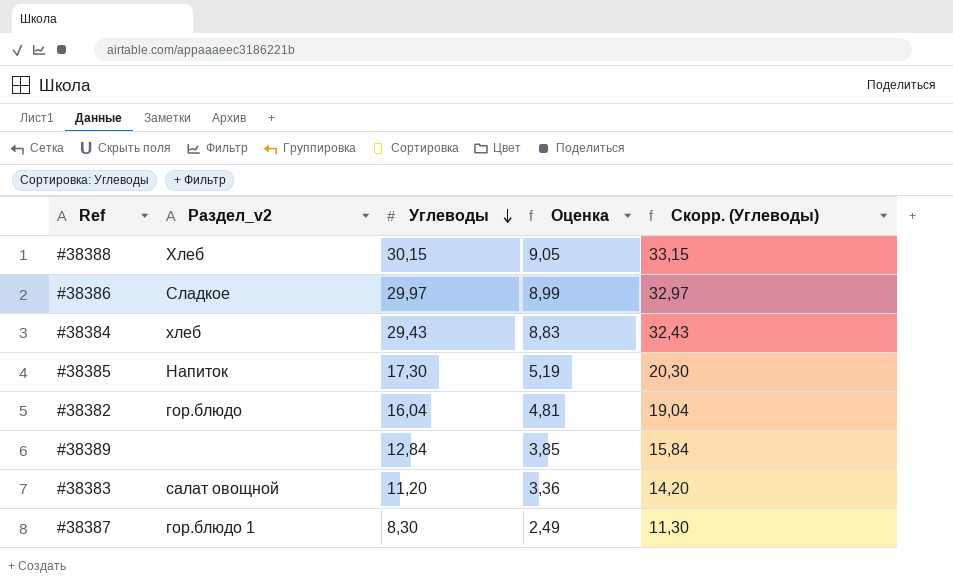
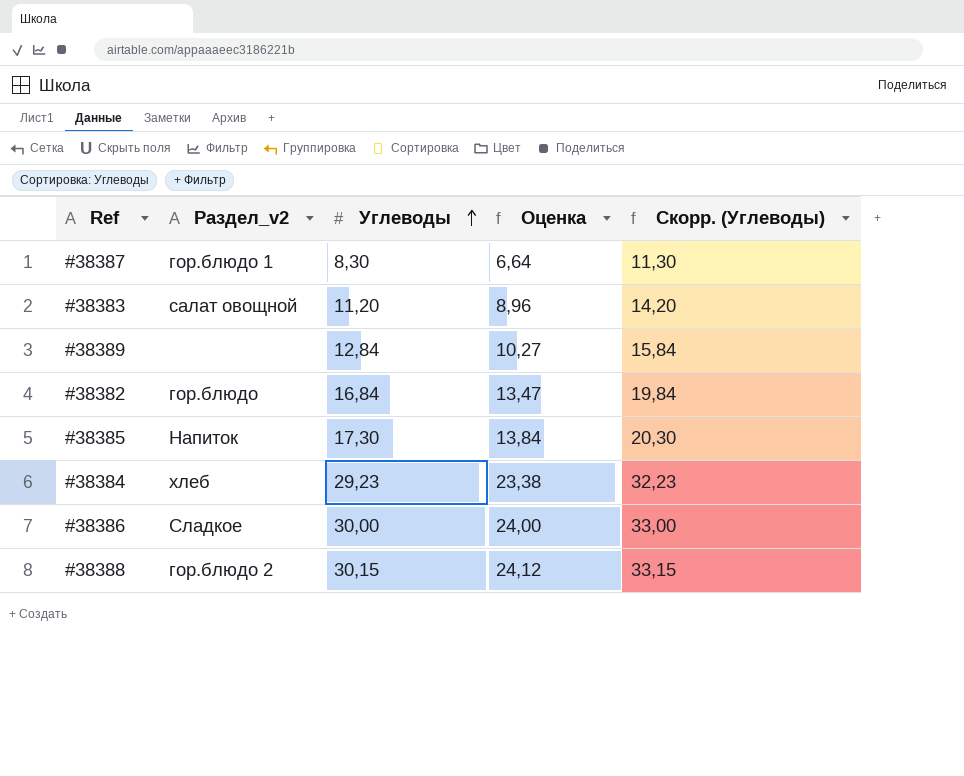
row order: Углеводы descending -> Углеводы ascending
column Оценка | formula: [Углеводы] * 0,3 -> [Углеводы] * 0,8
#38382 | Углеводы: 16,04 -> 16,84
#38382 | Скорр. (Углеводы): 19,04 -> 19,84
#38384 | Углеводы: 29,43 -> 29,23
#38384 | Скорр. (Углеводы): 32,43 -> 32,23
#38386 | Углеводы: 29,97 -> 30,00
#38386 | Скорр. (Углеводы): 32,97 -> 33,00
#38388 | Раздел_v2: Хлеб -> гор.блюдо 2

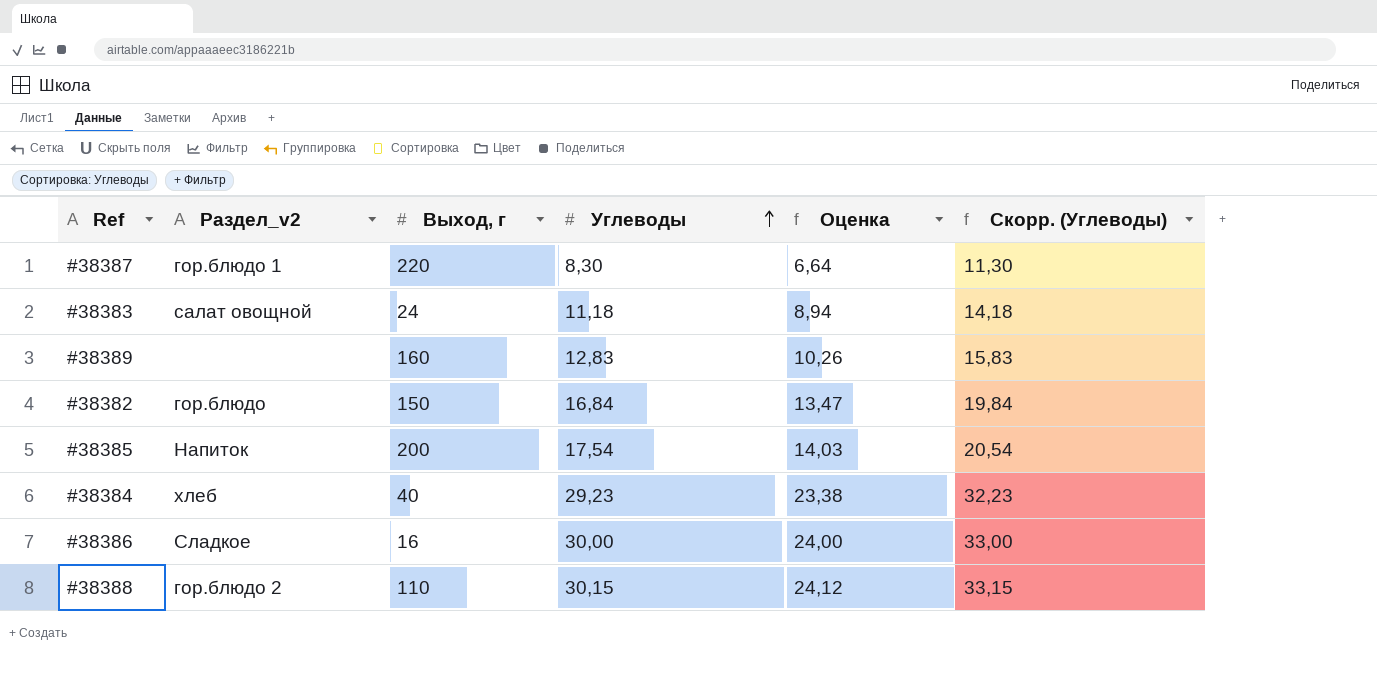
column Выход, г | position: none -> 3
#38383 | Углеводы: 11,20 -> 11,18
#38383 | Оценка: 8,96 -> 8,94
#38383 | Скорр. (Углеводы): 14,20 -> 14,18
#38389 | Углеводы: 12,84 -> 12,83
#38389 | Оценка: 10,27 -> 10,26
#38389 | Скорр. (Углеводы): 15,84 -> 15,83
#38385 | Углеводы: 17,30 -> 17,54
#38385 | Оценка: 13,84 -> 14,03
#38385 | Скорр. (Углеводы): 20,30 -> 20,54

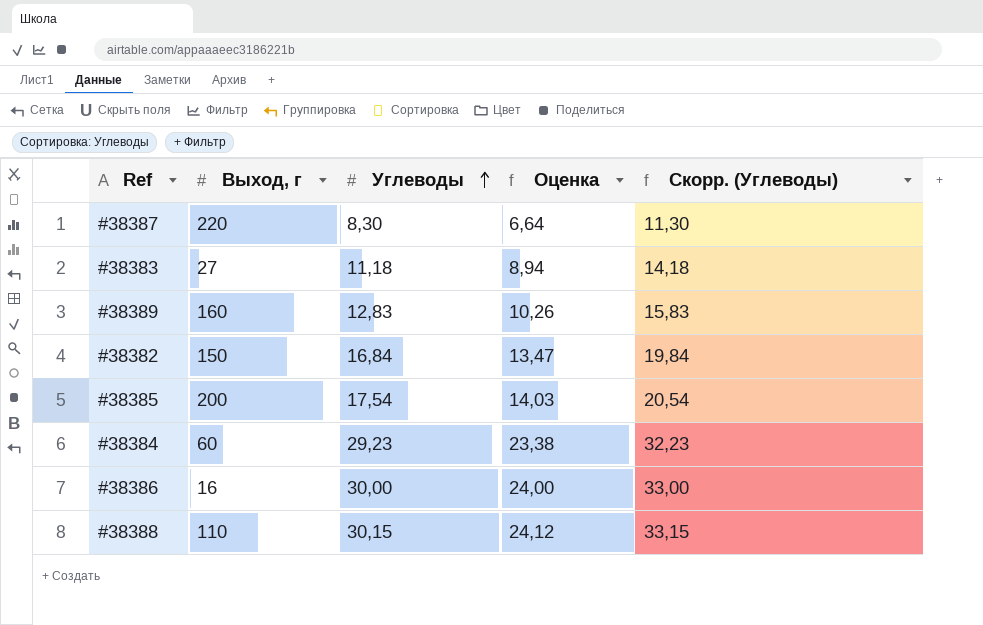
column Раздел_v2 | position: 2 -> none
#38383 | Выход, г: 24 -> 27
#38384 | Выход, г: 40 -> 60

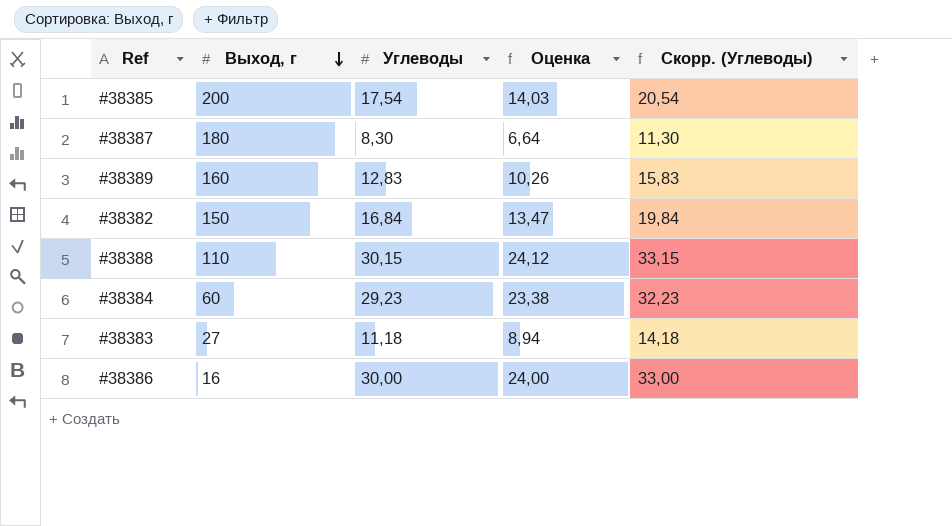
row order: Углеводы ascending -> Выход, г descending
#38387 | Выход, г: 220 -> 180

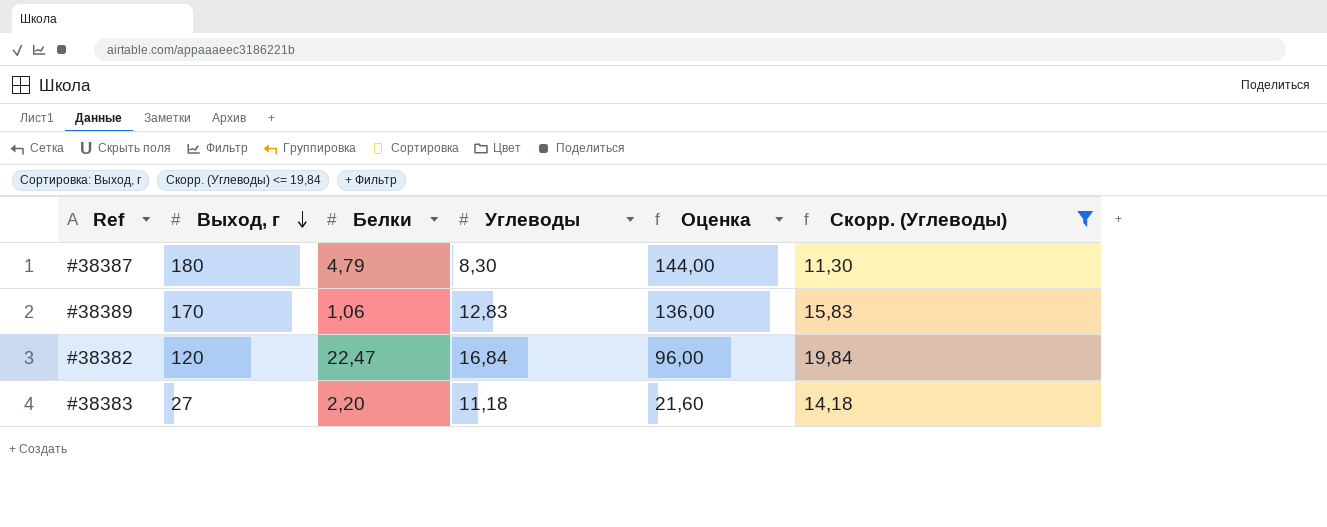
filter: none -> Скорр. (Углеводы) <= 19,84
column Белки | position: none -> 3
column Оценка | formula: [Углеводы] * 0,8 -> [Выход, г] * 0,8
#38389 | Выход, г: 160 -> 170
#38382 | Выход, г: 150 -> 120

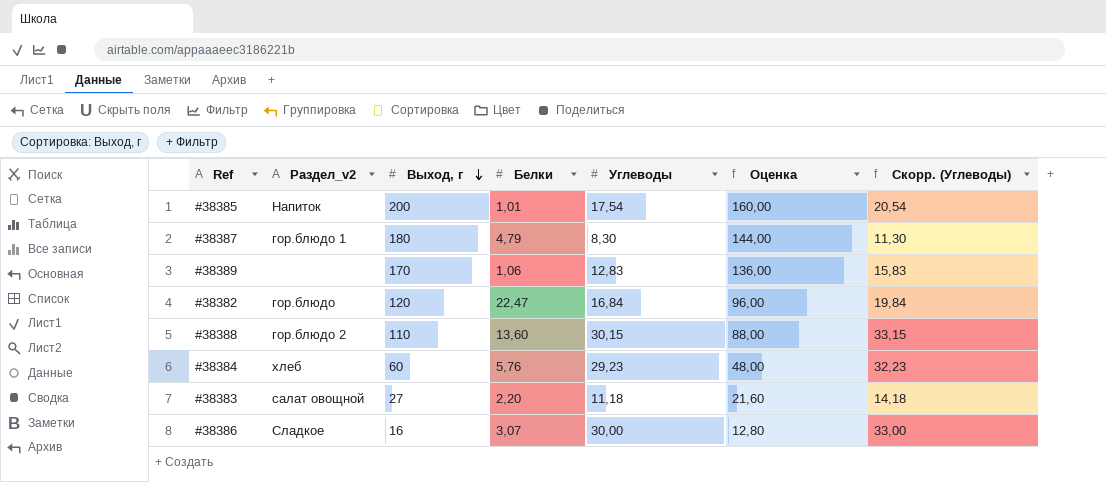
filter: Скорр. (Углеводы) <= 19,84 -> none
column Раздел_v2 | position: none -> 2

